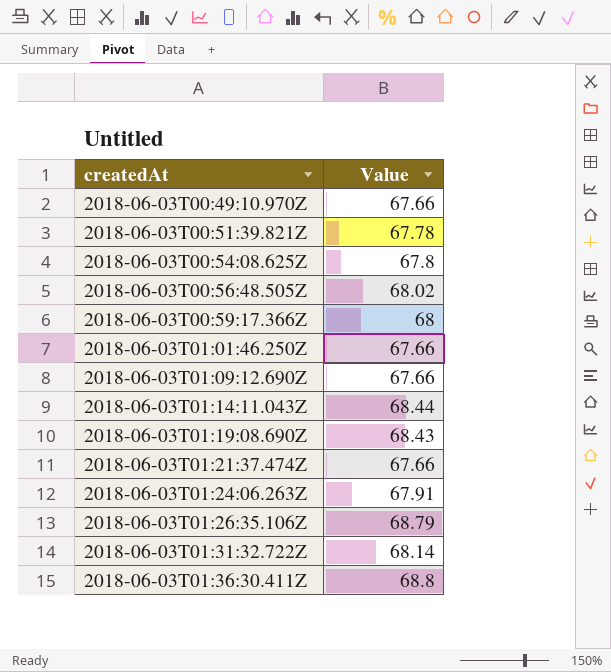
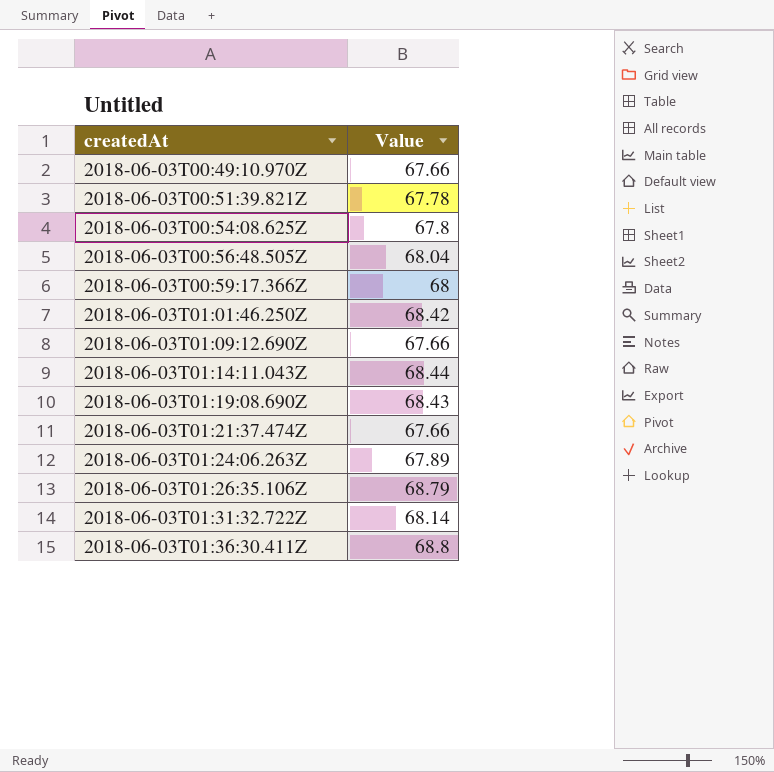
2018-06-03T00:56:48.505Z | Value: 68.02 -> 68.04
2018-06-03T01:01:46.250Z | Value: 67.66 -> 68.42
2018-06-03T01:24:06.263Z | Value: 67.91 -> 67.89

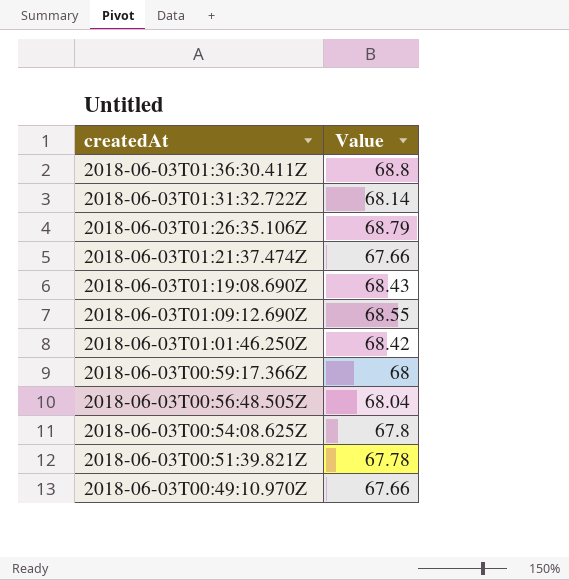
row order: createdAt ascending -> createdAt descending
row 2018-06-03T01:14:11.043Z: 68.44 -> none
row 2018-06-03T01:24:06.263Z: 67.89 -> none
2018-06-03T01:09:12.690Z | Value: 67.66 -> 68.55

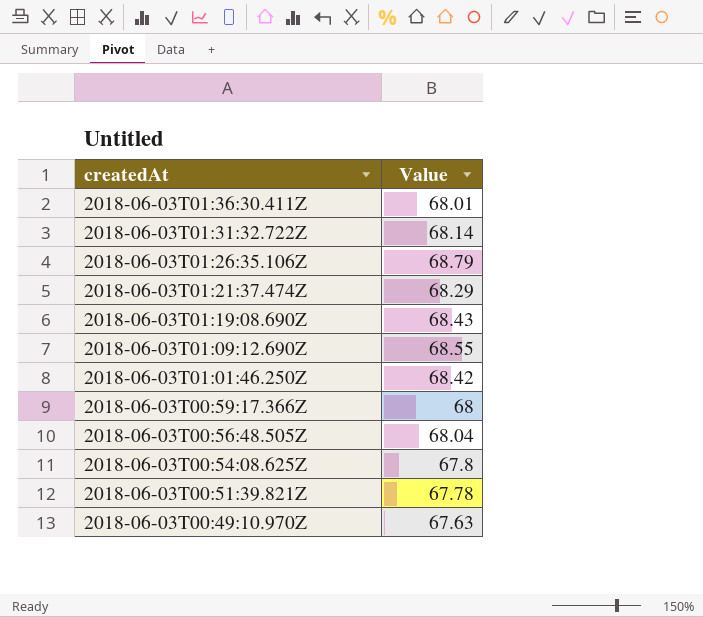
2018-06-03T01:36:30.411Z | Value: 68.8 -> 68.01
2018-06-03T01:21:37.474Z | Value: 67.66 -> 68.29
2018-06-03T00:49:10.970Z | Value: 67.66 -> 67.63

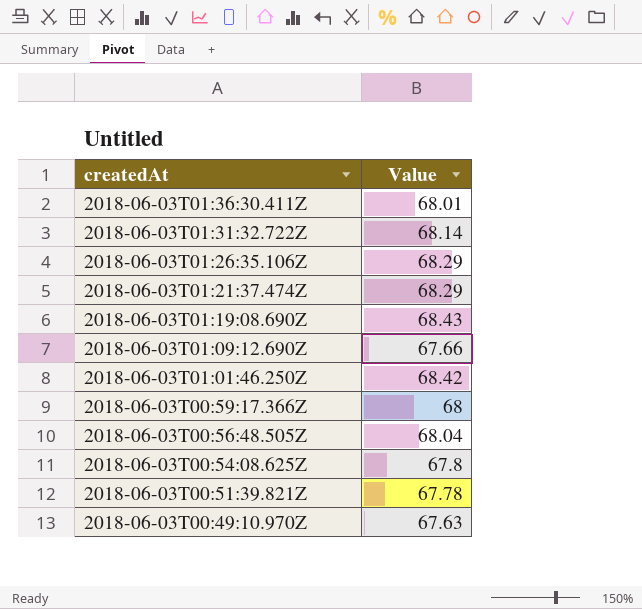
2018-06-03T01:26:35.106Z | Value: 68.79 -> 68.29
2018-06-03T01:09:12.690Z | Value: 68.55 -> 67.66

